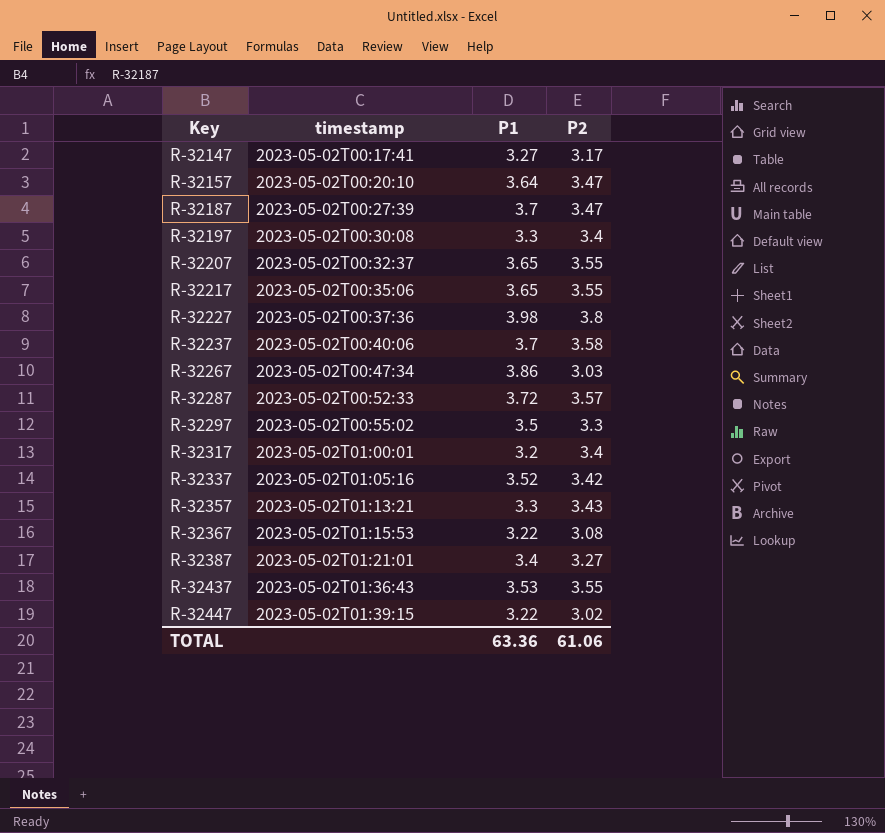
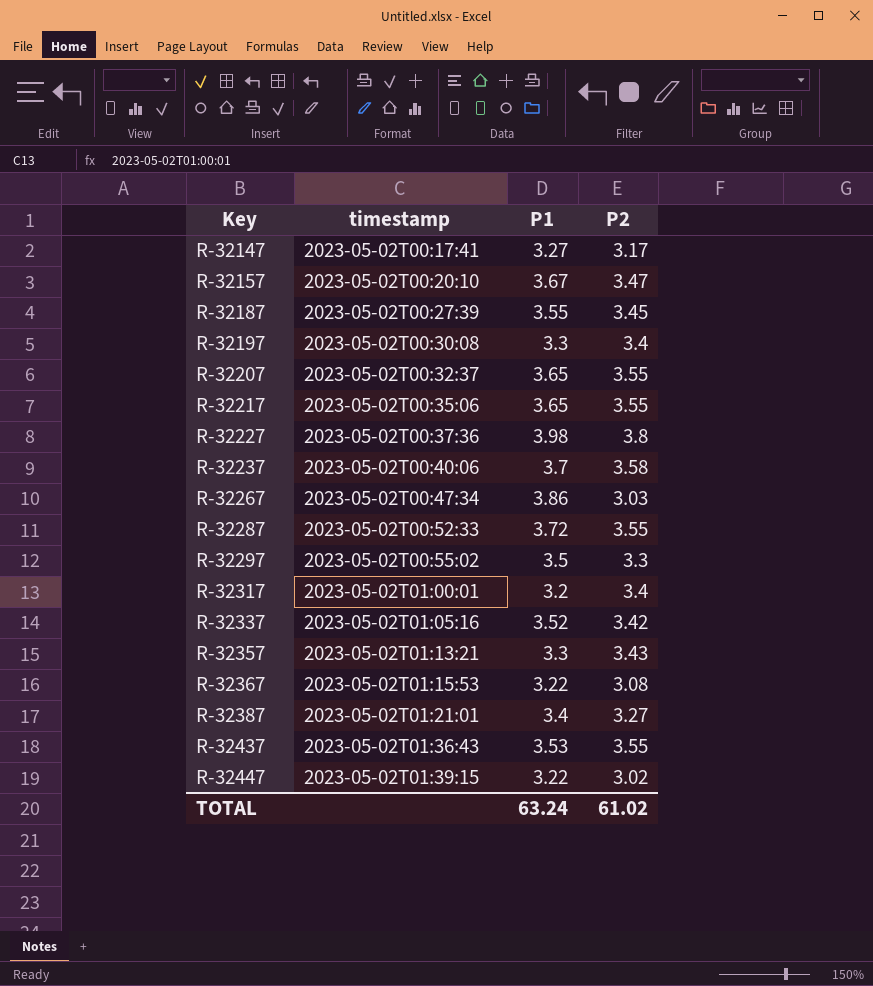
R-32157 | P1: 3.64 -> 3.67
R-32187 | P1: 3.7 -> 3.55
R-32187 | P2: 3.47 -> 3.45
R-32287 | P2: 3.57 -> 3.55
TOTAL | P1: 63.36 -> 63.24
TOTAL | P2: 61.06 -> 61.02

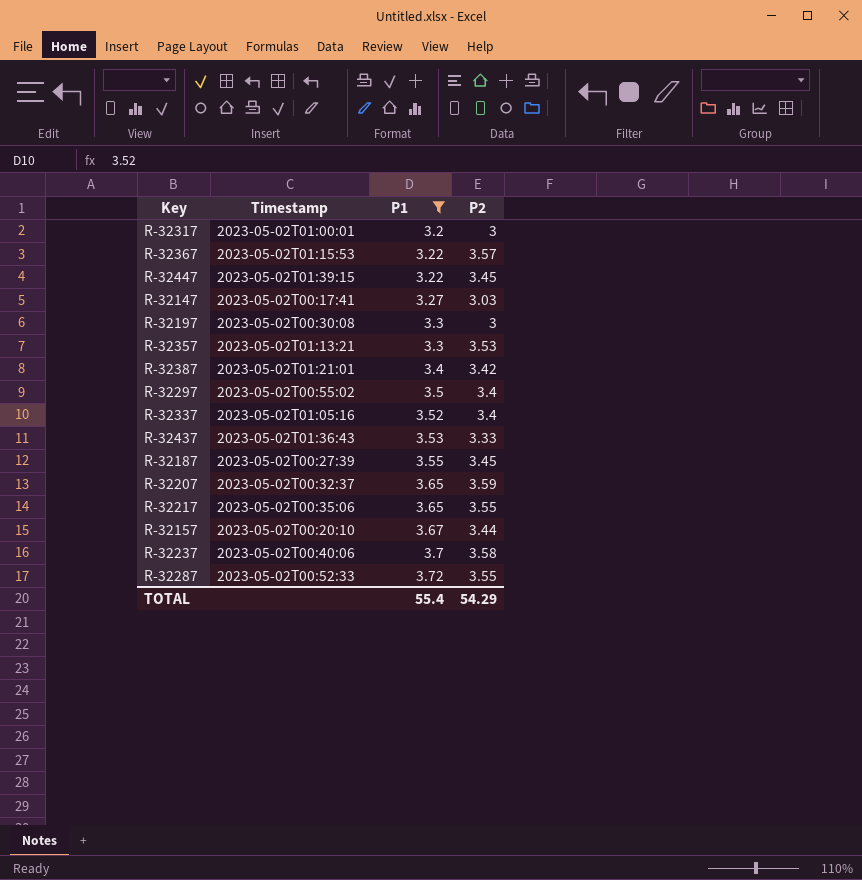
filter: none -> P1 <= 3.72
row order: Key ascending -> P1 ascending
column name: timestamp -> Timestamp
R-32317 | P2: 3.4 -> 3
R-32367 | P2: 3.08 -> 3.57
R-32447 | P2: 3.02 -> 3.45
R-32147 | P2: 3.17 -> 3.03
R-32197 | P2: 3.4 -> 3
R-32357 | P2: 3.43 -> 3.53
R-32387 | P2: 3.27 -> 3.42
R-32297 | P2: 3.3 -> 3.4
R-32337 | P2: 3.42 -> 3.4
R-32437 | P2: 3.55 -> 3.33
R-32207 | P2: 3.55 -> 3.59
R-32157 | P2: 3.47 -> 3.44
TOTAL | P1: 63.24 -> 55.4
TOTAL | P2: 61.02 -> 54.29

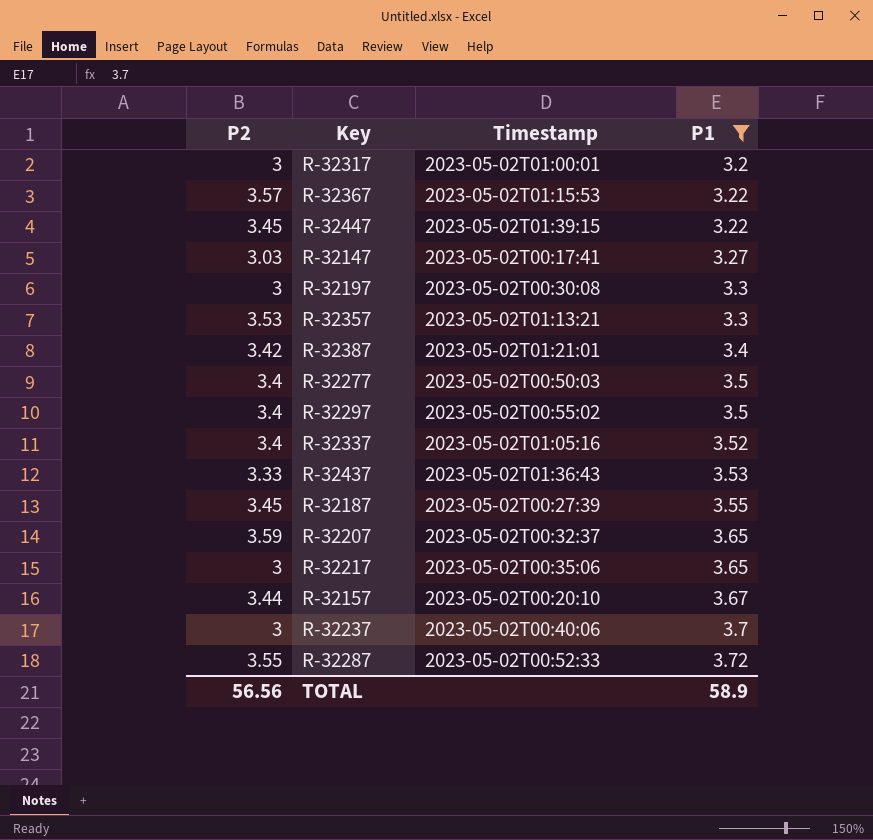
column P2 | position: 4 -> 1
row R-32277: none -> 3.4 | 2023-05-02T00:50:03 | 3.5
R-32217 | P2: 3.55 -> 3
R-32237 | P2: 3.58 -> 3
TOTAL | P2: 54.29 -> 56.56
TOTAL | P1: 55.4 -> 58.9

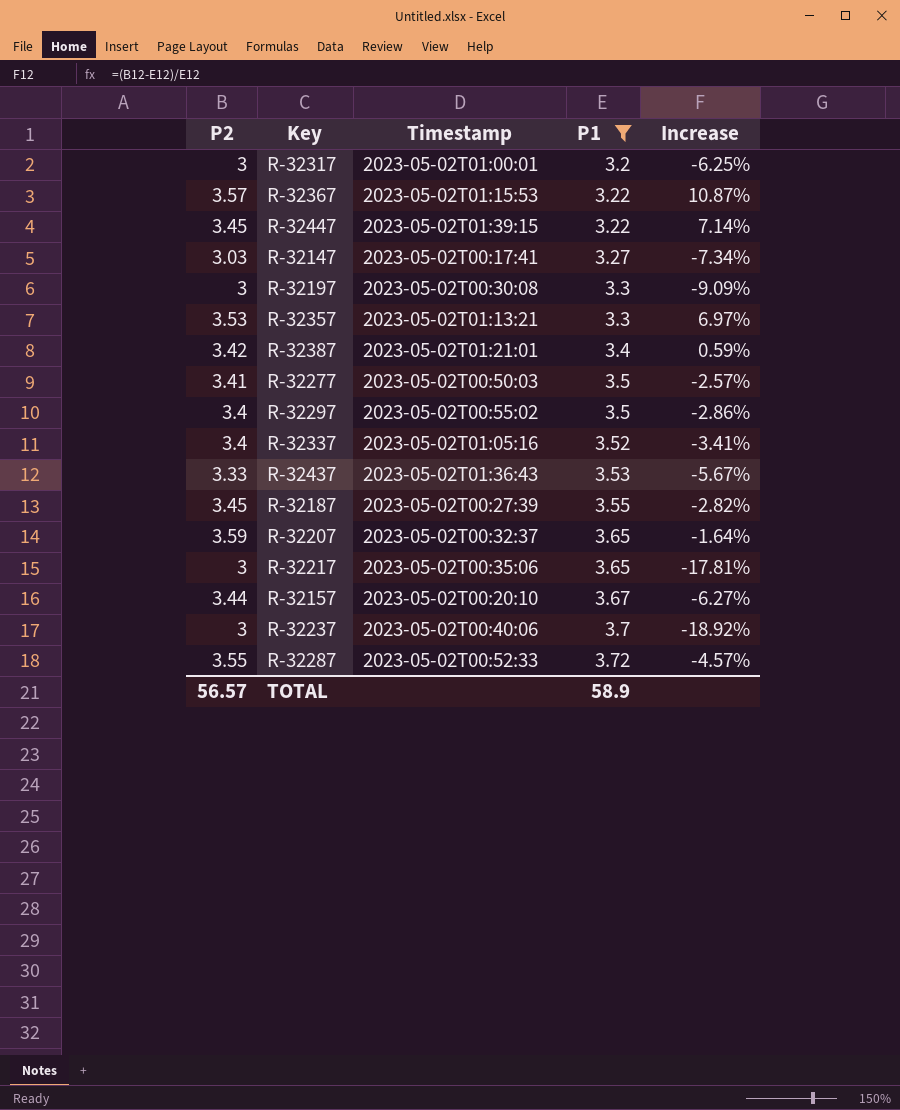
column Increase | formula: none -> ([P2] - [P1]) / [P1]
R-32277 | P2: 3.4 -> 3.41
TOTAL | P2: 56.56 -> 56.57

